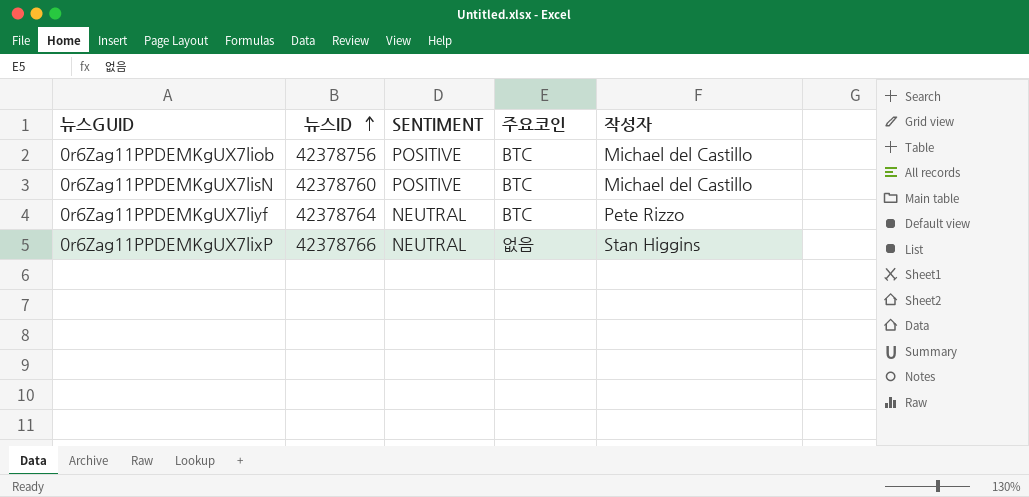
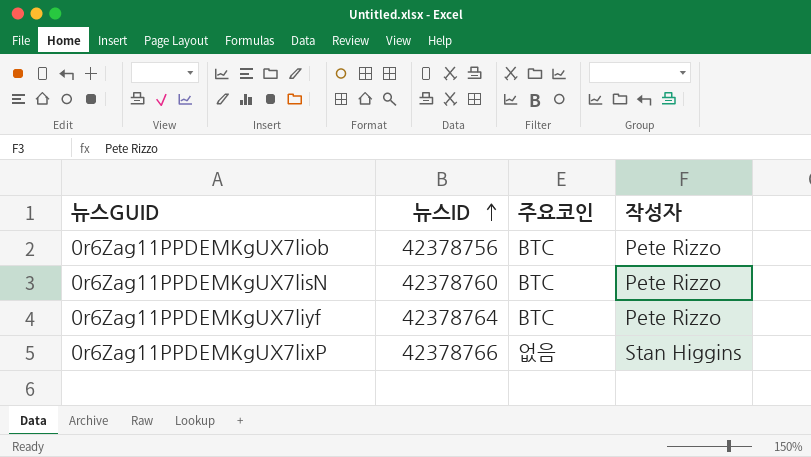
column SENTIMENT | position: 3 -> none
0r6Zag11PPDEMKgUX7liob | 작성자: Michael del Castillo -> Pete Rizzo
0r6Zag11PPDEMKgUX7lisN | 작성자: Michael del Castillo -> Pete Rizzo

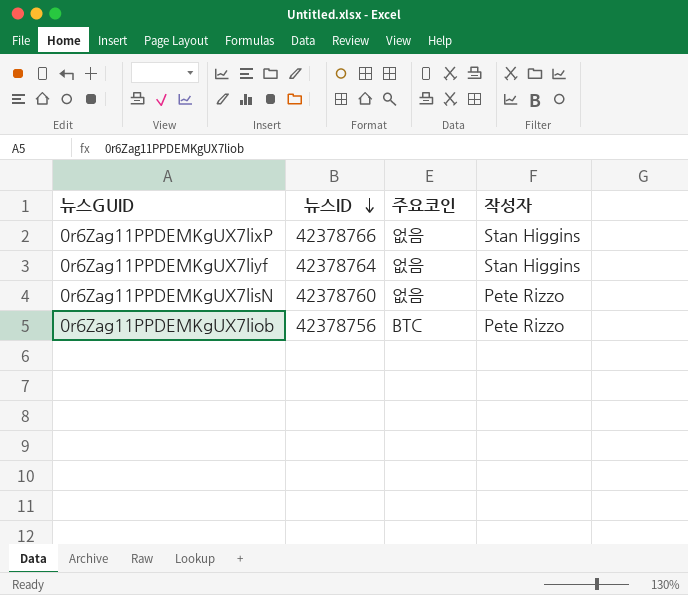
row order: 뉴스ID ascending -> 뉴스ID descending
0r6Zag11PPDEMKgUX7liyf | 주요코인: BTC -> 없음
0r6Zag11PPDEMKgUX7liyf | 작성자: Pete Rizzo -> Stan Higgins
0r6Zag11PPDEMKgUX7lisN | 주요코인: BTC -> 없음

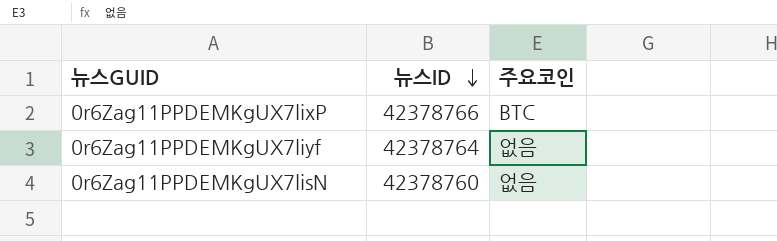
column 작성자 | position: 4 -> none
row 0r6Zag11PPDEMKgUX7liob: 42378756 | BTC | Pete Rizzo -> none
0r6Zag11PPDEMKgUX7lixP | 주요코인: 없음 -> BTC

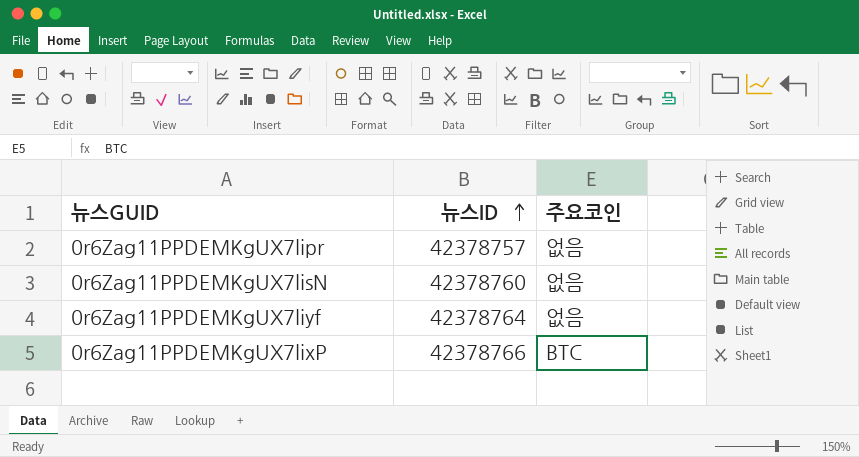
row order: 뉴스ID descending -> 뉴스ID ascending
row 0r6Zag11PPDEMKgUX7lipr: none -> 42378757 | 없음

